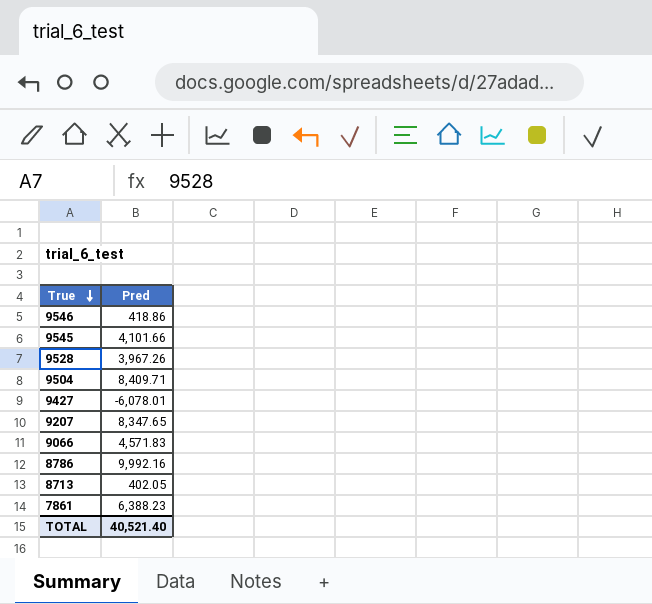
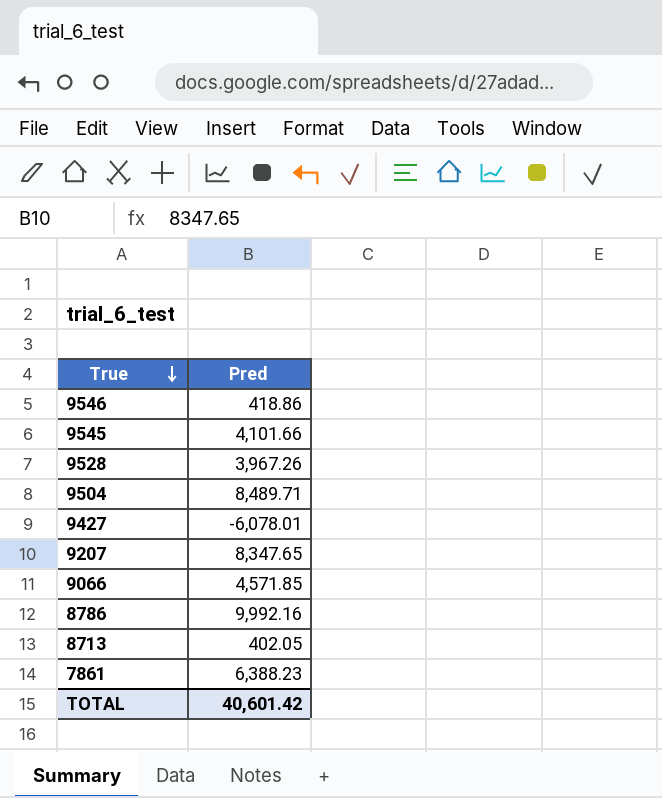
9504 | Pred: 8,409.71 -> 8,489.71
9066 | Pred: 4,571.83 -> 4,571.85
TOTAL | Pred: 40,521.40 -> 40,601.42

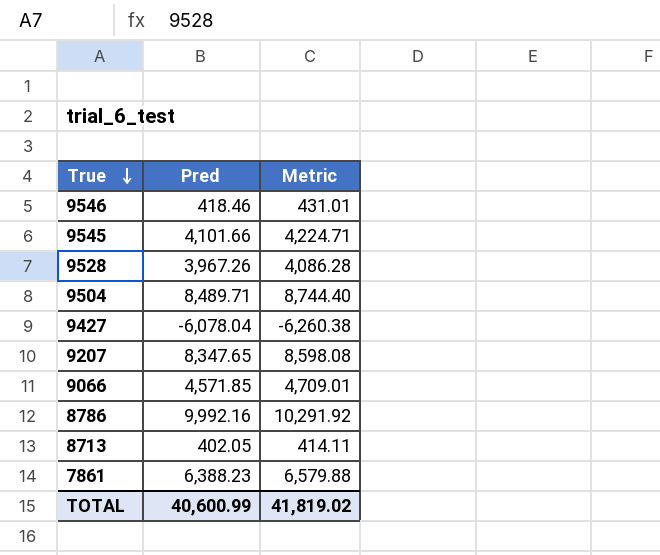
column Metric | formula: none -> [Pred] * 1.03
9546 | Pred: 418.86 -> 418.46
9427 | Pred: -6,078.01 -> -6,078.04
TOTAL | Pred: 40,601.42 -> 40,600.99

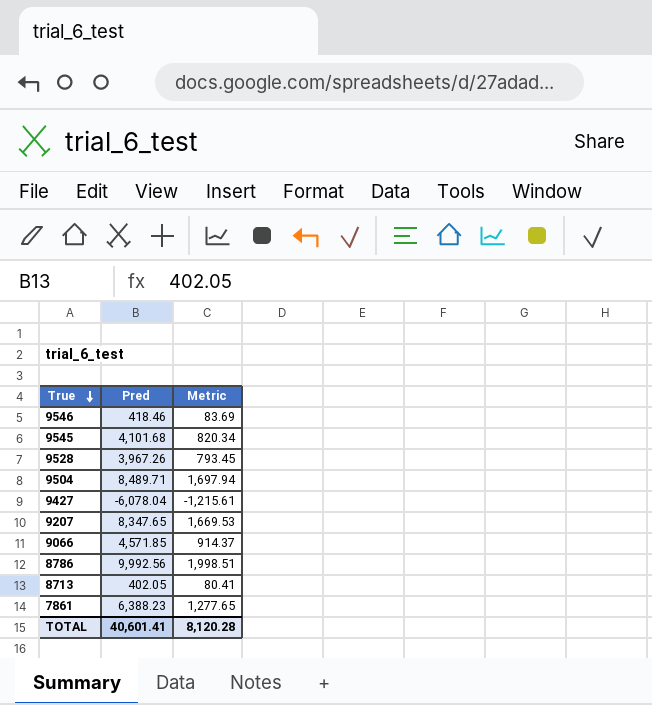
column Metric | formula: [Pred] * 1.03 -> [Pred] * 0.2
9545 | Pred: 4,101.66 -> 4,101.68
8786 | Pred: 9,992.16 -> 9,992.56
TOTAL | Pred: 40,600.99 -> 40,601.41
TOTAL | Metric: 41,819.02 -> 8,120.28

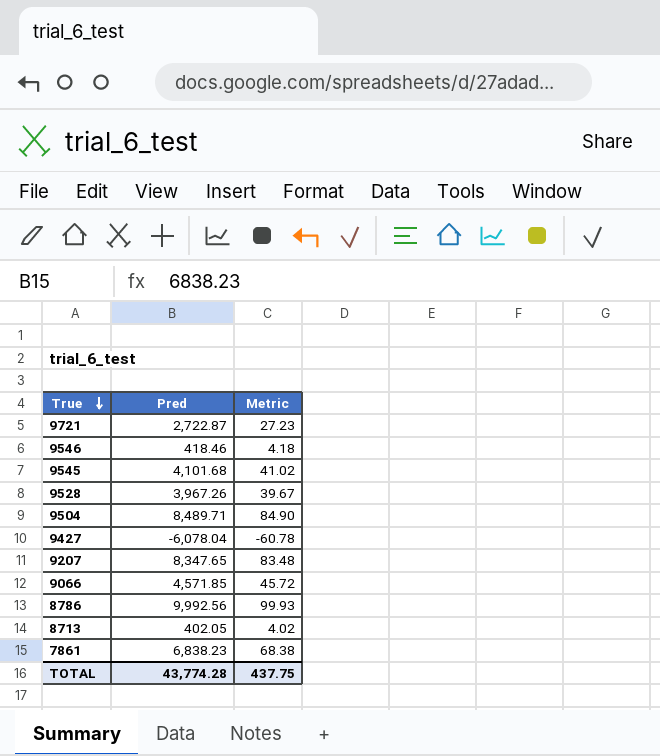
column Metric | formula: [Pred] * 0.2 -> [Pred] * 0.01
row 9721: none -> 2,722.87 | 27.23
7861 | Pred: 6,388.23 -> 6,838.23
TOTAL | Pred: 40,601.41 -> 43,774.28
TOTAL | Metric: 8,120.28 -> 437.75

